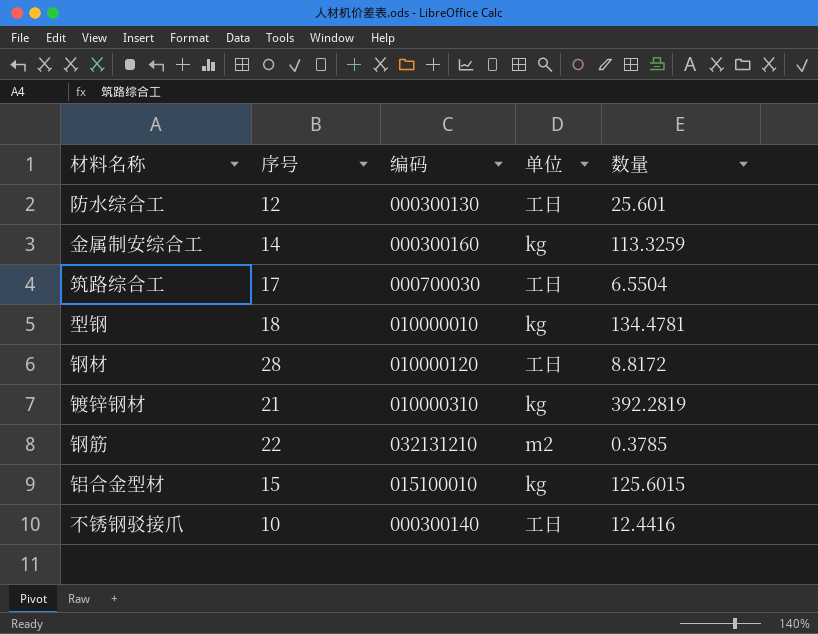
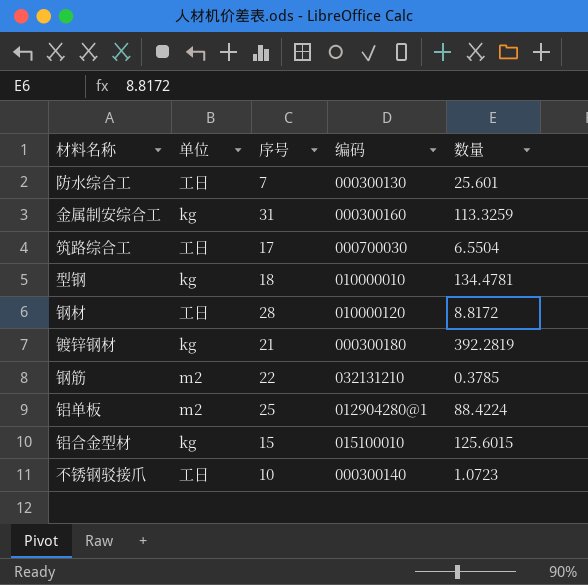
column 单位 | position: 4 -> 2
防水综合工 | 序号: 12 -> 7
金属制安综合工 | 序号: 14 -> 31
镀锌钢材 | 编码: 010000310 -> 000300180
row 铝单板: none -> m2 | 25 | 012904280@1 | 88.4224
不锈钢驳接爪 | 数量: 12.4416 -> 1.0723

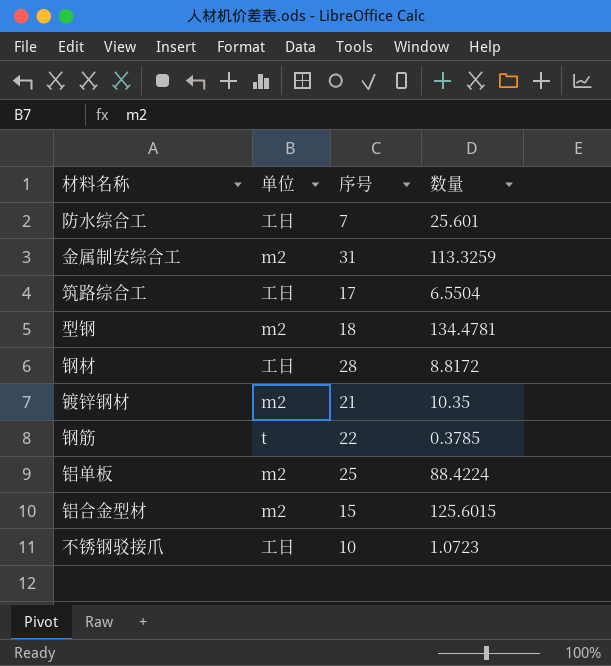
column 编码 | position: 4 -> none
金属制安综合工 | 单位: kg -> m2
型钢 | 单位: kg -> m2
镀锌钢材 | 单位: kg -> m2
镀锌钢材 | 数量: 392.2819 -> 10.35
钢筋 | 单位: m2 -> t
铝合金型材 | 单位: kg -> m2

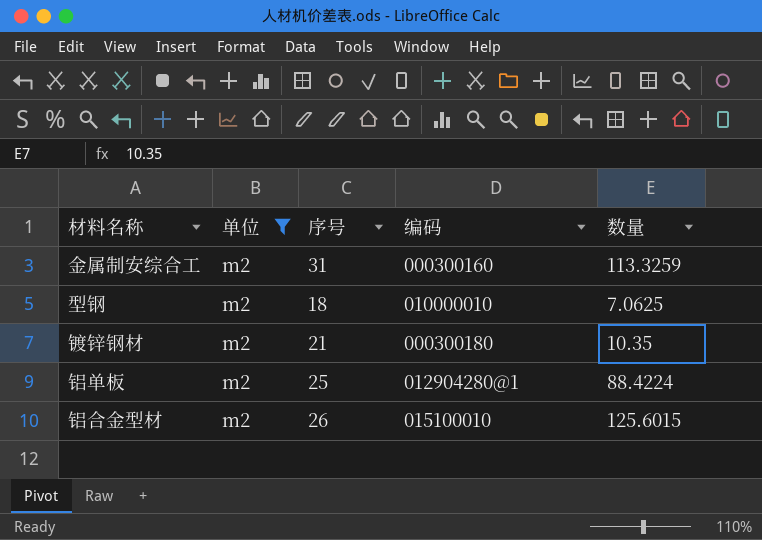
filter: none -> 单位 = m2
column 编码 | position: none -> 4
型钢 | 数量: 134.4781 -> 7.0625
铝合金型材 | 序号: 15 -> 26

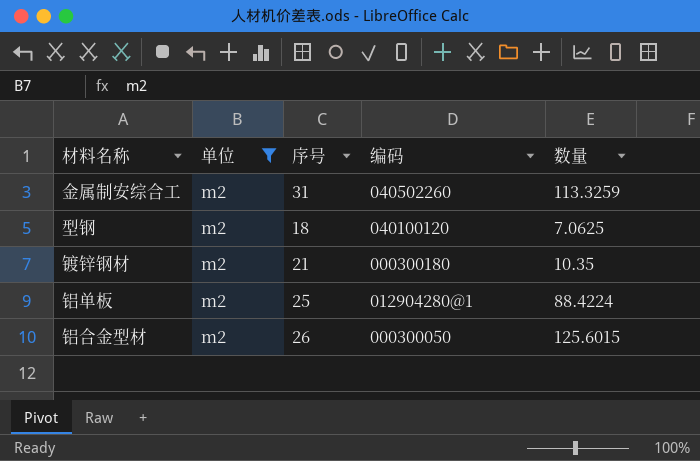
金属制安综合工 | 编码: 000300160 -> 040502260
型钢 | 编码: 010000010 -> 040100120
铝合金型材 | 编码: 015100010 -> 000300050

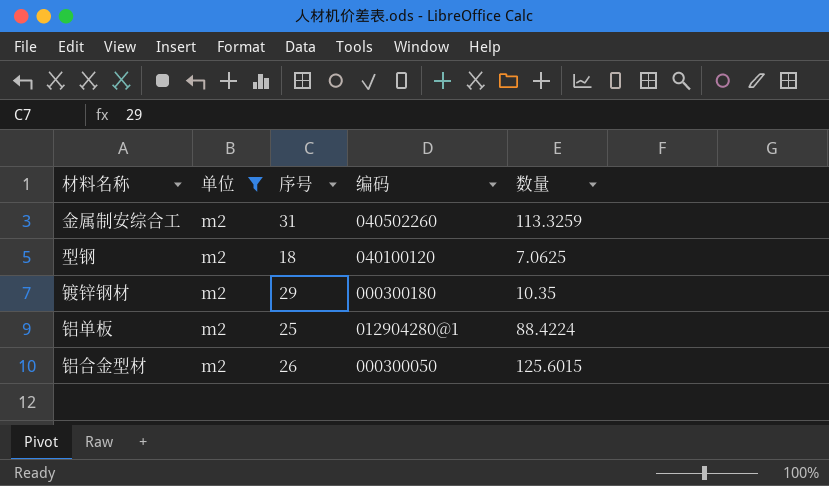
镀锌钢材 | 序号: 21 -> 29

